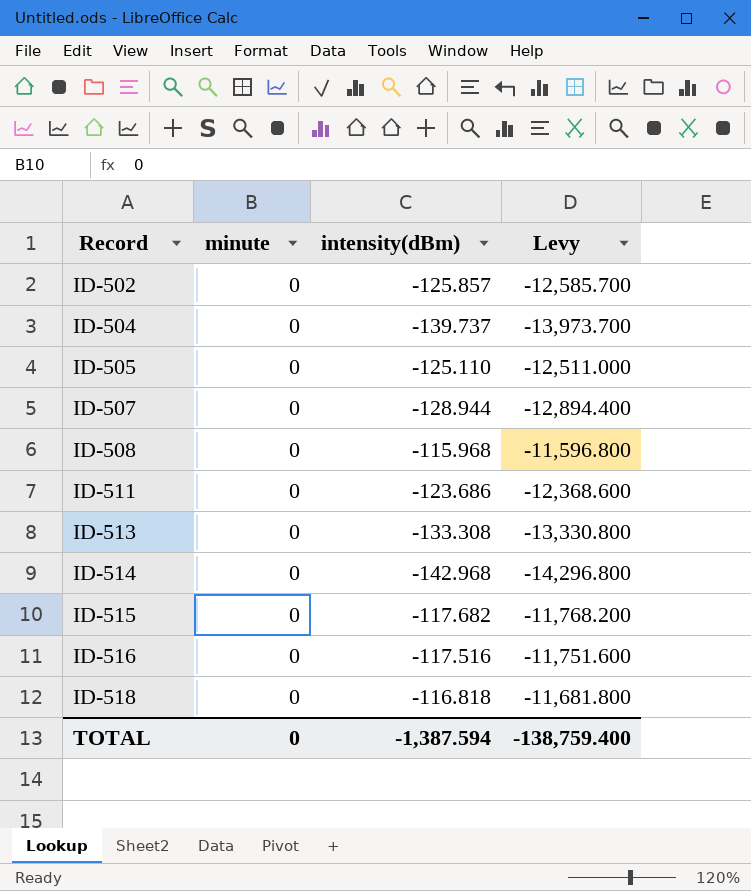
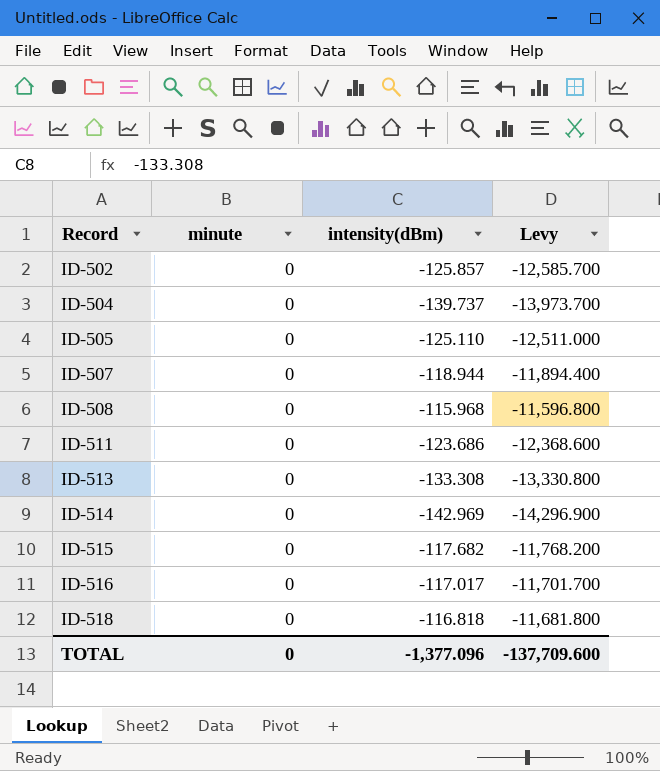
ID-507 | intensity(dBm): -128.944 -> -118.944
ID-507 | Levy: -12,894.400 -> -11,894.400
ID-514 | intensity(dBm): -142.968 -> -142.969
ID-514 | Levy: -14,296.800 -> -14,296.900
ID-516 | intensity(dBm): -117.516 -> -117.017
ID-516 | Levy: -11,751.600 -> -11,701.700
TOTAL | intensity(dBm): -1,387.594 -> -1,377.096
TOTAL | Levy: -138,759.400 -> -137,709.600

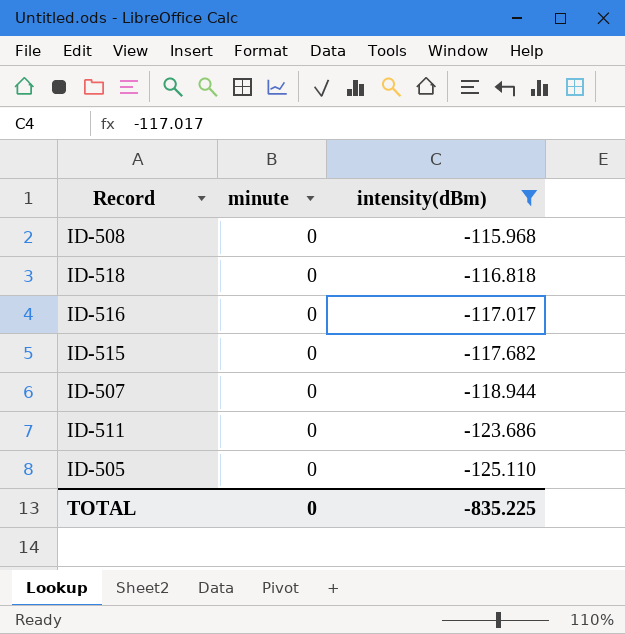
filter: none -> intensity(dBm) >= -125.110
row order: Record ascending -> intensity(dBm) descending
column Levy | formula: [intensity(dBm)] * 100 -> none
TOTAL | intensity(dBm): -1,377.096 -> -835.225

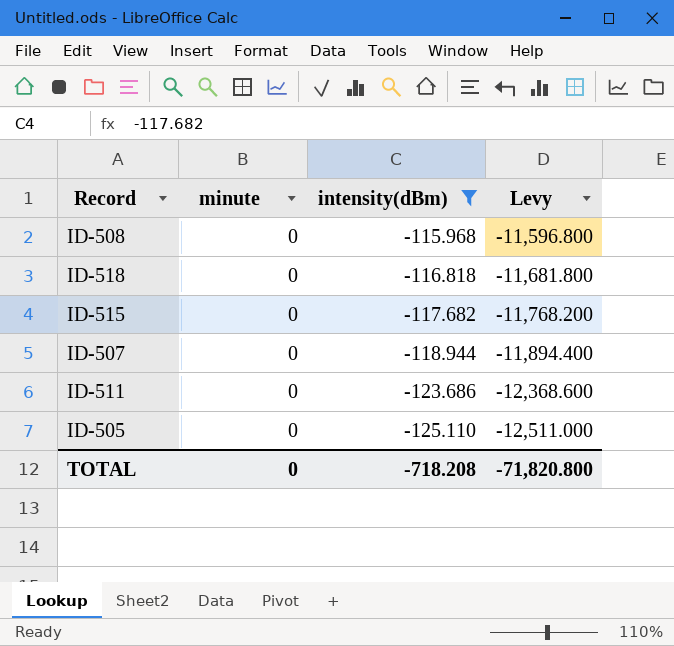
column Levy | formula: none -> [intensity(dBm)] * 100
row ID-516: 0 | -117.017 -> none
TOTAL | intensity(dBm): -835.225 -> -718.208

